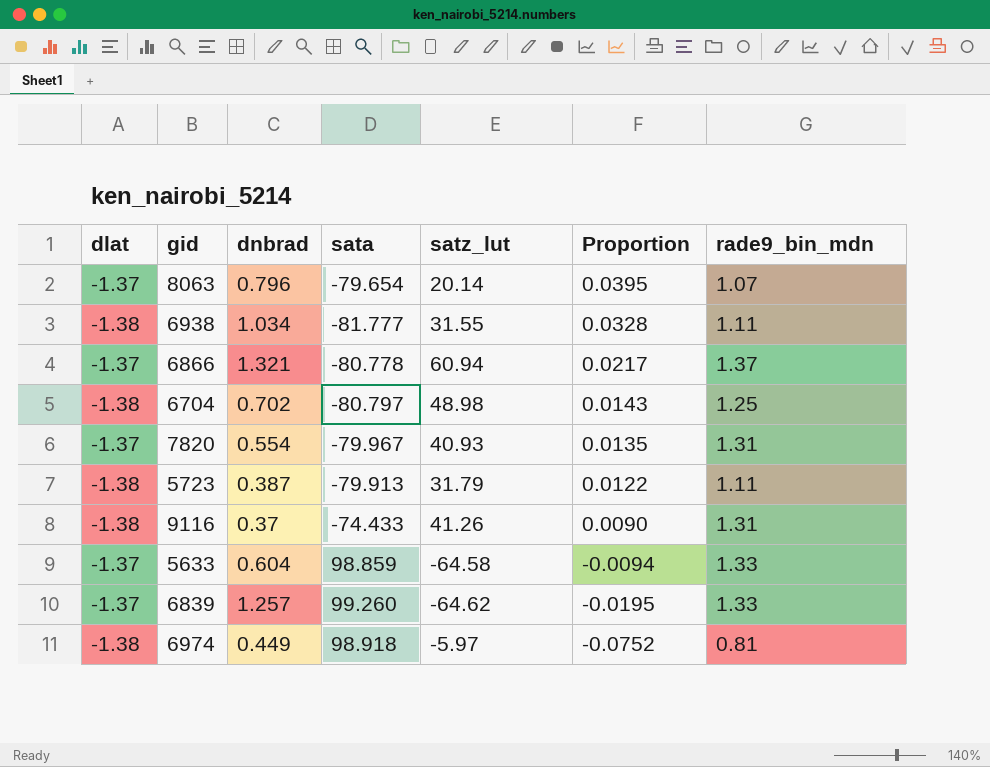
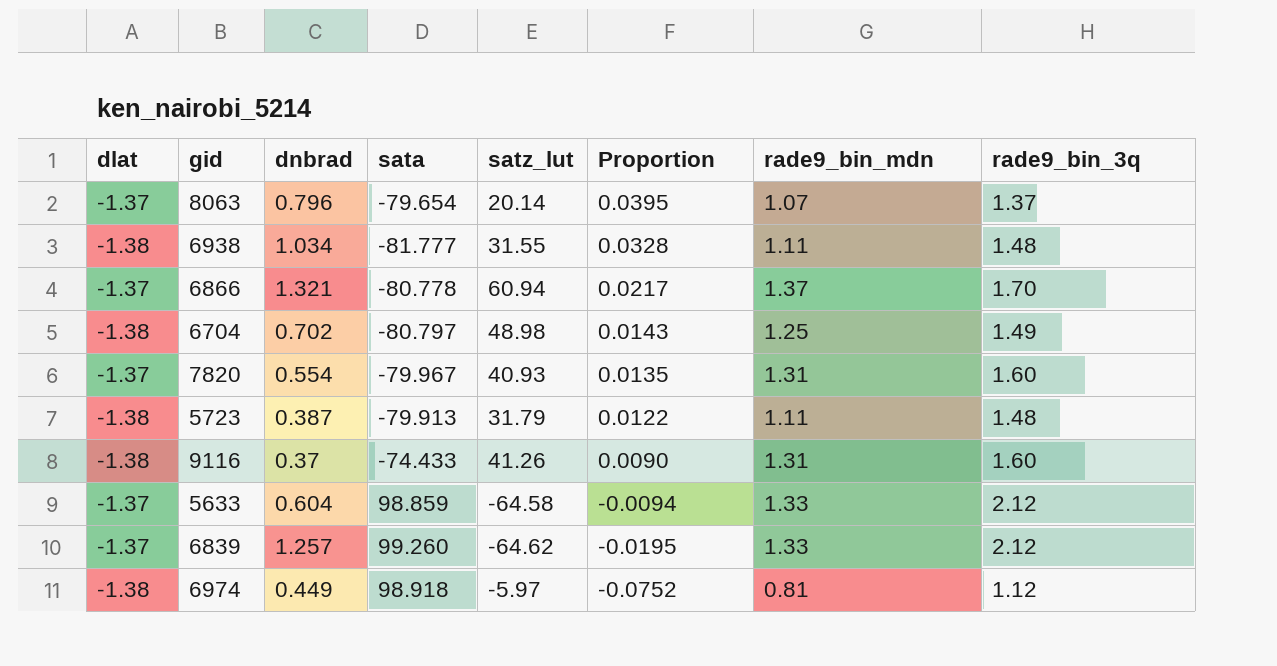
column rade9_bin_3q | position: none -> 8

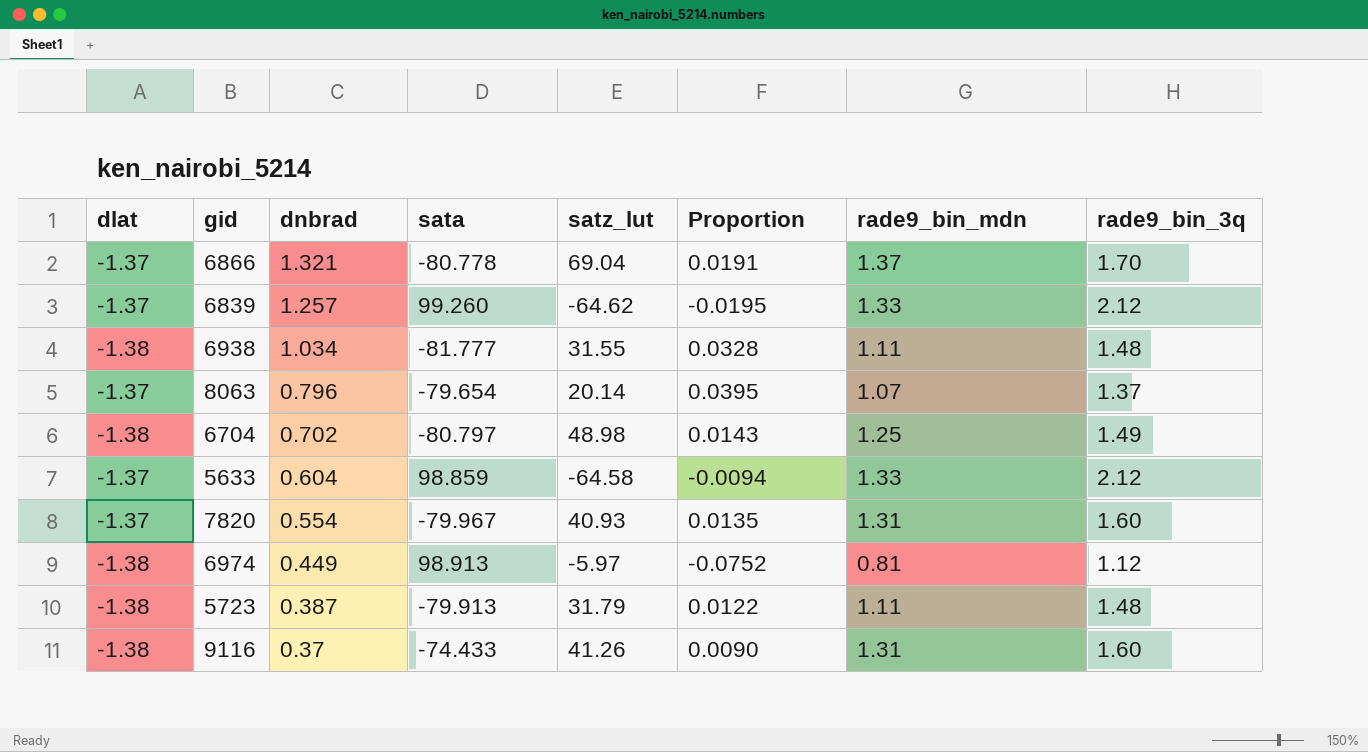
row order: Proportion descending -> dnbrad descending
6866 | satz_lut: 60.94 -> 69.04
6866 | Proportion: 0.0217 -> 0.0191
6974 | sata: 98.918 -> 98.913

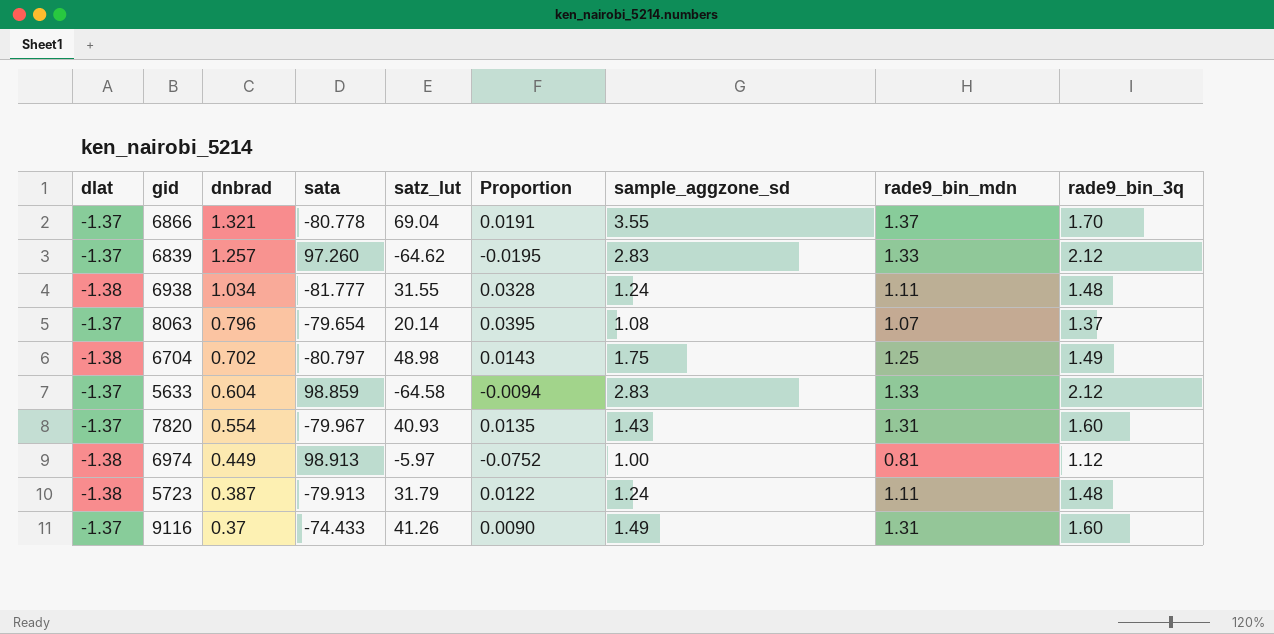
column sample_aggzone_sd | position: none -> 7
6839 | sata: 99.260 -> 97.260
9116 | dlat: -1.38 -> -1.37

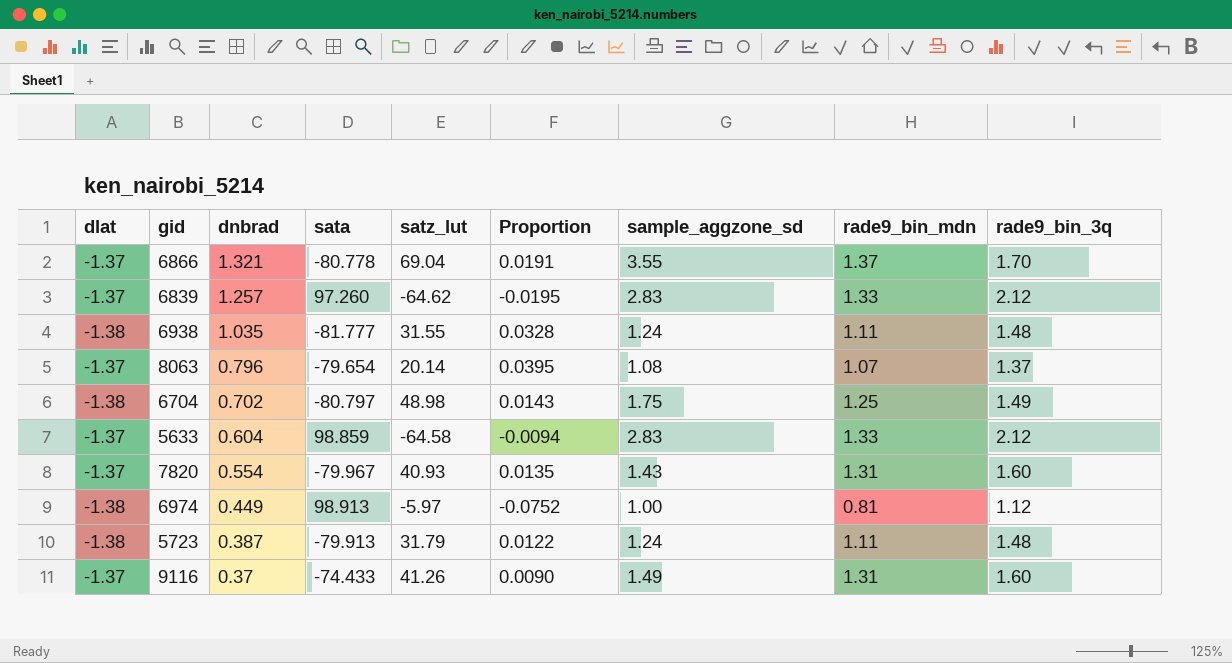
6938 | dnbrad: 1.034 -> 1.035

